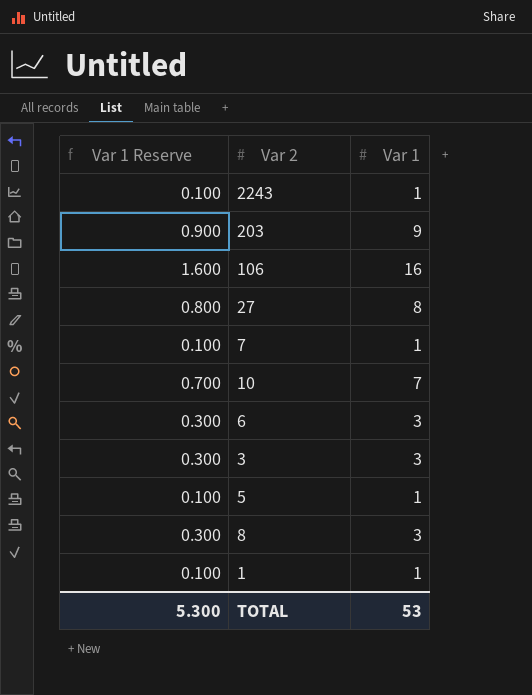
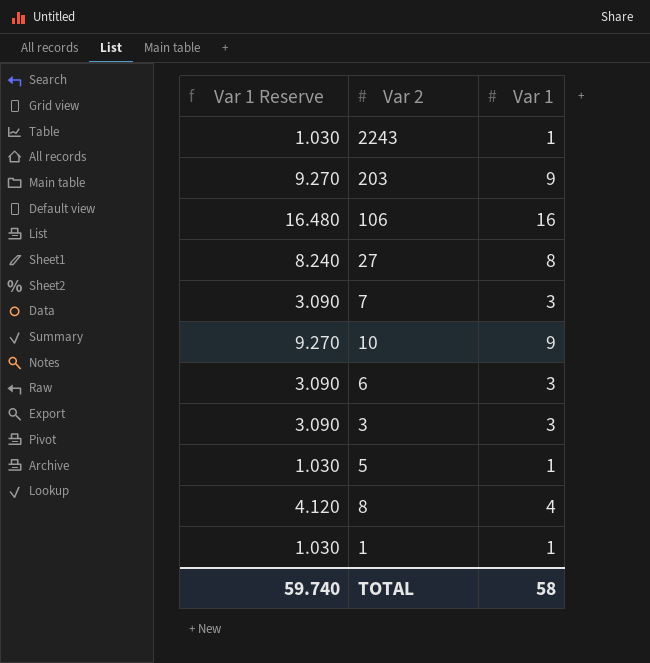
column Var 1 Reserve | formula: [Var 1] * 0.1 -> [Var 1] * 1.03
7 | Var 1: 1 -> 3
10 | Var 1: 7 -> 9
8 | Var 1: 3 -> 4
TOTAL | Var 1 Reserve: 5.300 -> 59.740
TOTAL | Var 1: 53 -> 58

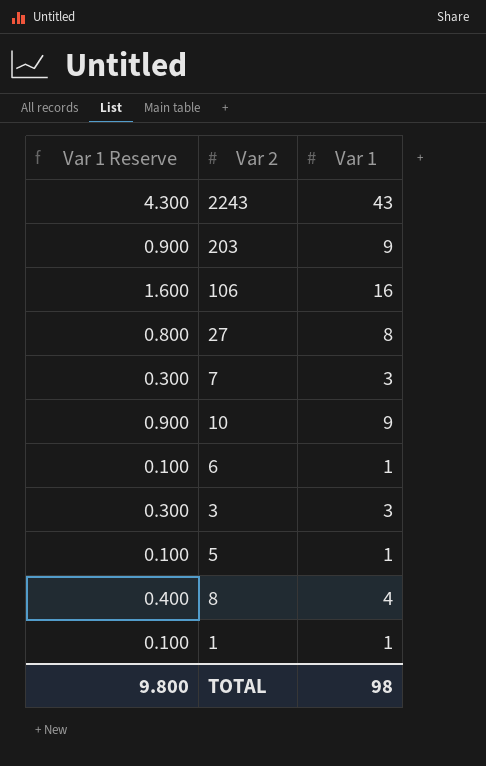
column Var 1 Reserve | formula: [Var 1] * 1.03 -> [Var 1] * 0.1
2243 | Var 1: 1 -> 43
6 | Var 1: 3 -> 1
TOTAL | Var 1 Reserve: 59.740 -> 9.800
TOTAL | Var 1: 58 -> 98

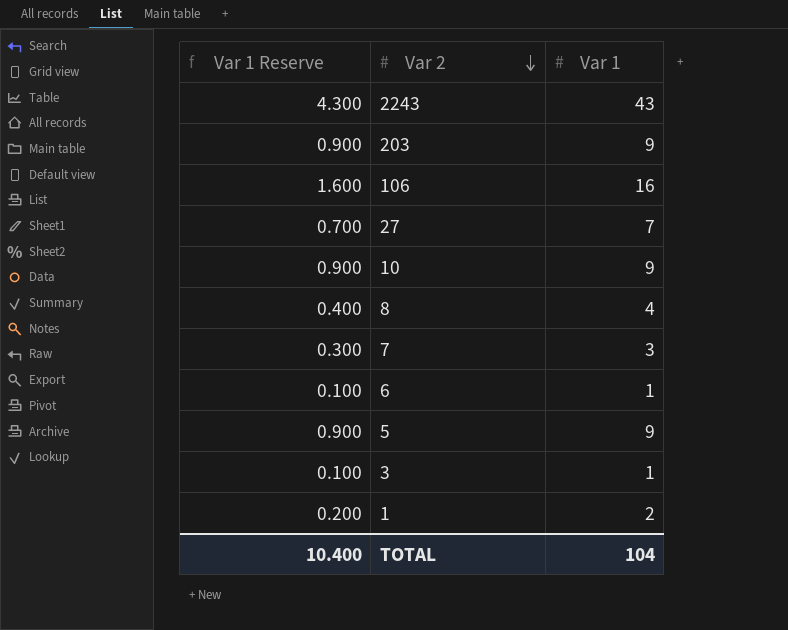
row order: none -> Var 2 descending
27 | Var 1 Reserve: 0.800 -> 0.700
27 | Var 1: 8 -> 7
5 | Var 1 Reserve: 0.100 -> 0.900
5 | Var 1: 1 -> 9
3 | Var 1 Reserve: 0.300 -> 0.100
3 | Var 1: 3 -> 1
1 | Var 1 Reserve: 0.100 -> 0.200
1 | Var 1: 1 -> 2
TOTAL | Var 1 Reserve: 9.800 -> 10.400
TOTAL | Var 1: 98 -> 104

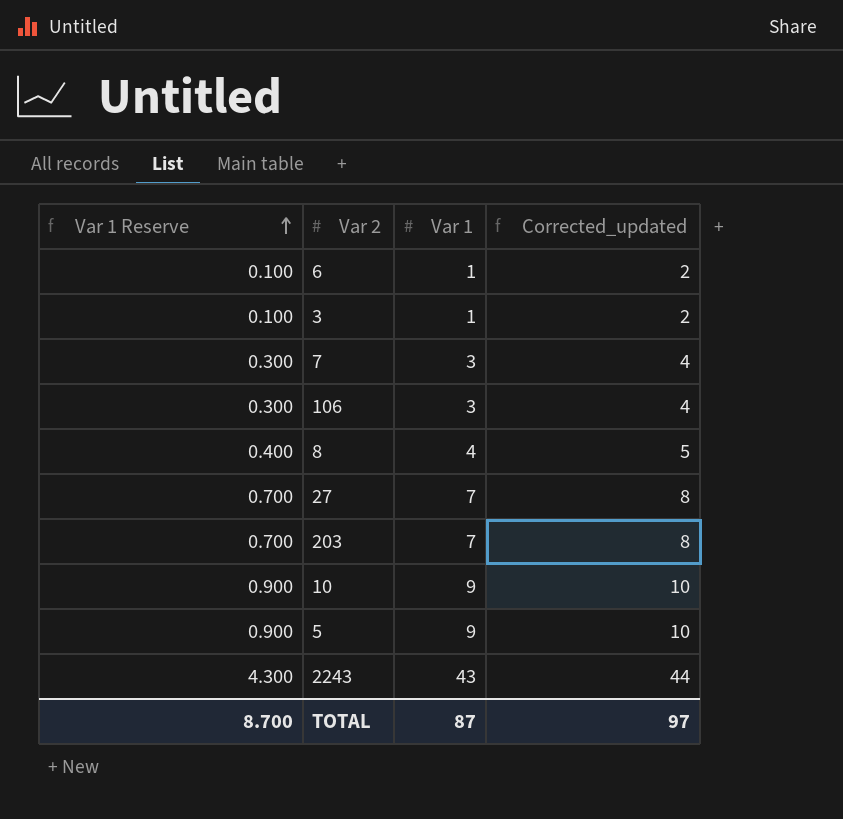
row order: Var 2 descending -> Var 1 Reserve ascending
column Corrected_updated | formula: none -> [Var 1] + 1
row 1: 0.200 | 2 -> none
106 | Var 1 Reserve: 1.600 -> 0.300
106 | Var 1: 16 -> 3
203 | Var 1 Reserve: 0.900 -> 0.700
203 | Var 1: 9 -> 7
TOTAL | Var 1 Reserve: 10.400 -> 8.700
TOTAL | Var 1: 104 -> 87

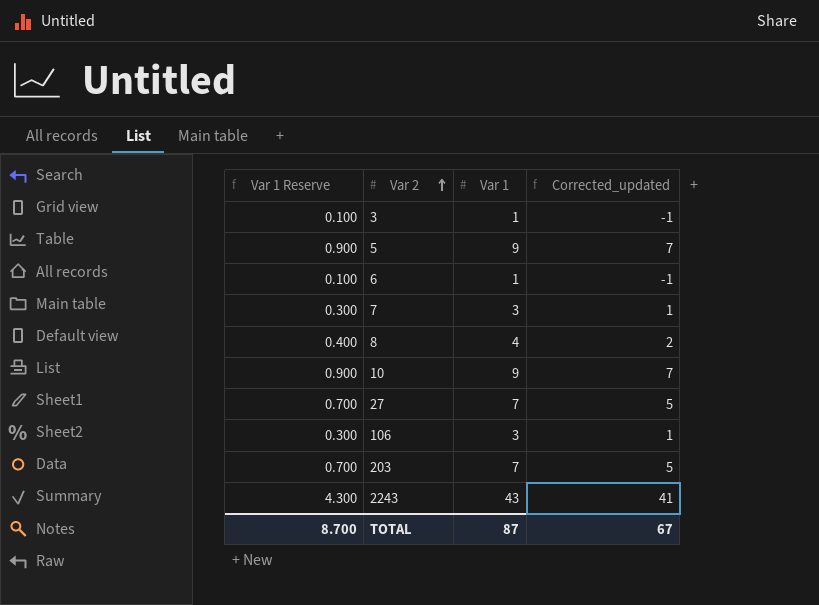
row order: Var 1 Reserve ascending -> Var 2 ascending
column Corrected_updated | formula: [Var 1] + 1 -> [Var 1] - 2
TOTAL | Corrected_updated: 97 -> 67

